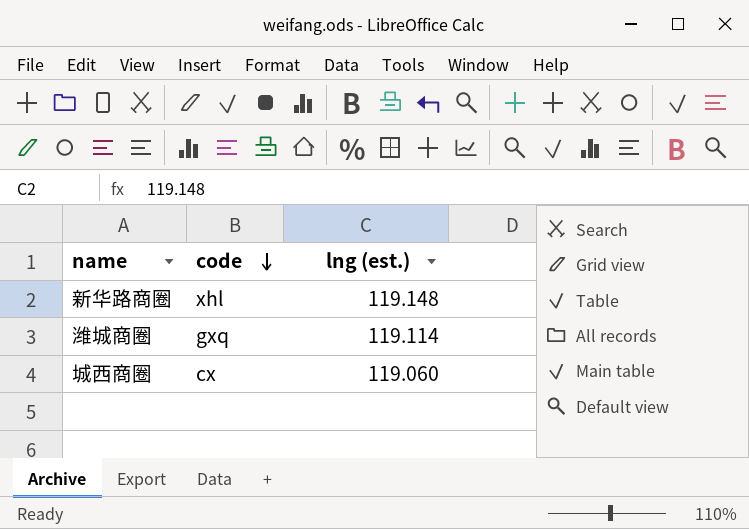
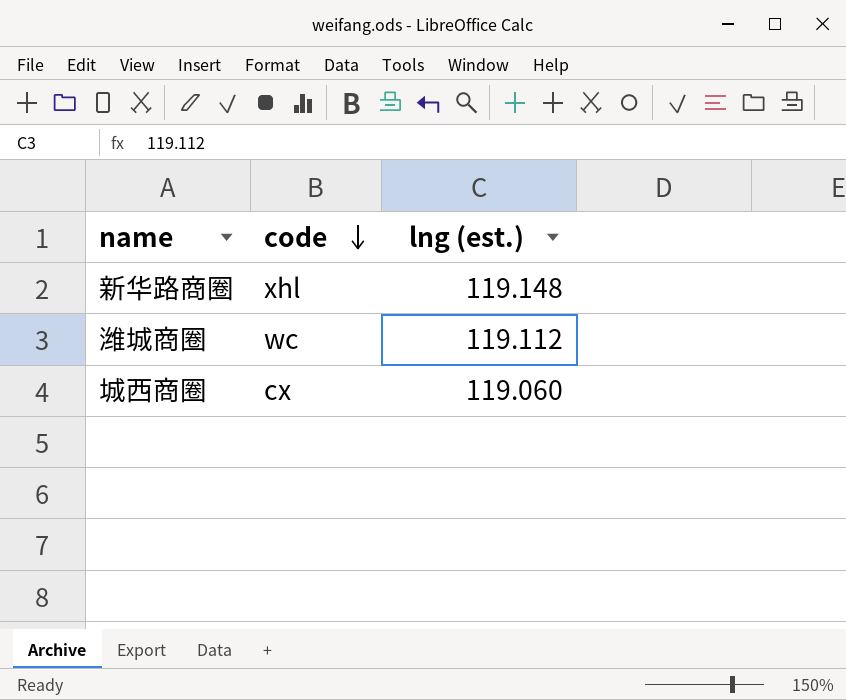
潍城商圈 | code: gxq -> wc
潍城商圈 | lng (est.): 119.114 -> 119.112

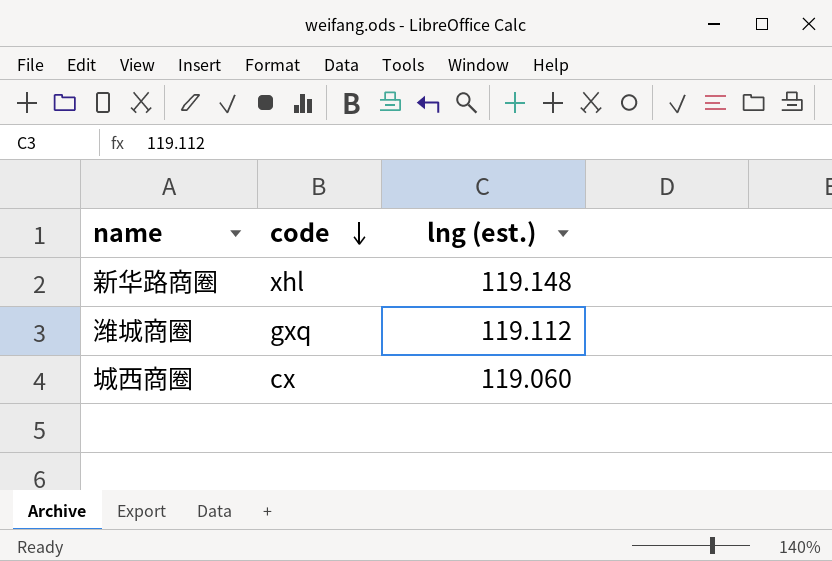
潍城商圈 | code: wc -> gxq

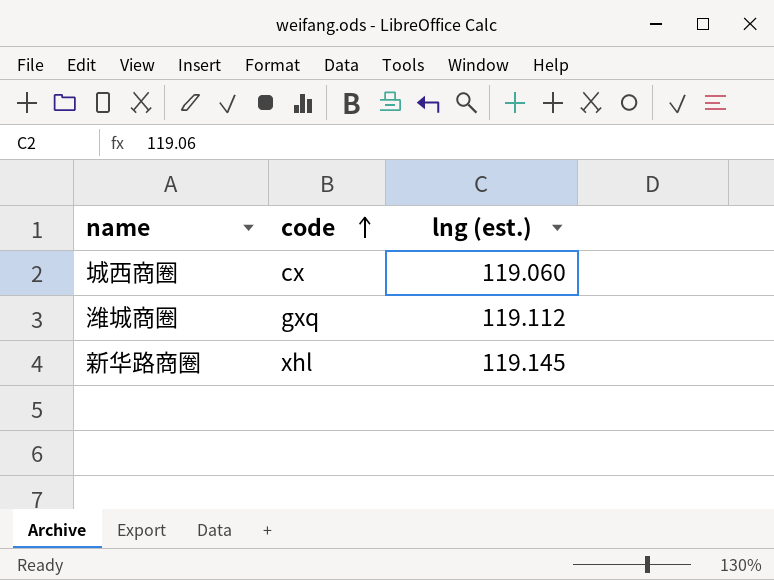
row order: code descending -> code ascending
新华路商圈 | lng (est.): 119.148 -> 119.145

